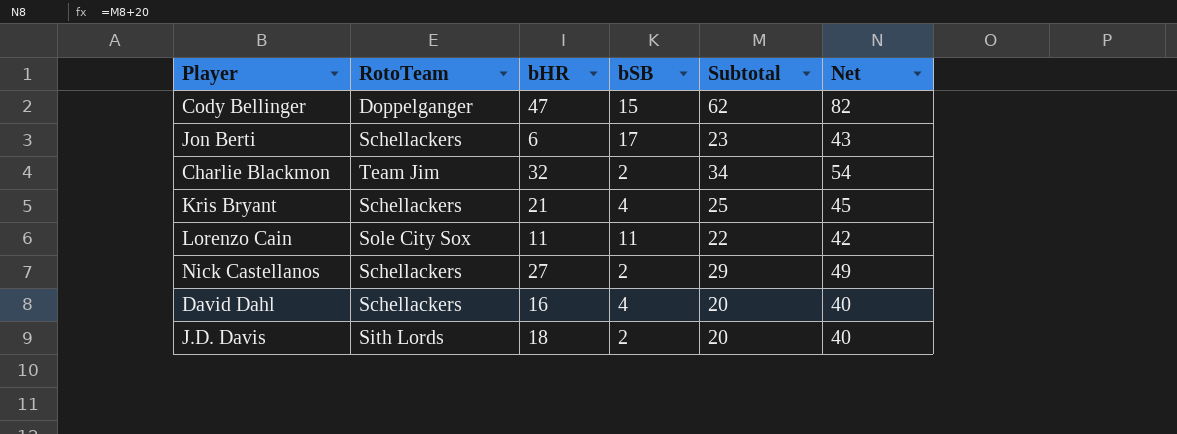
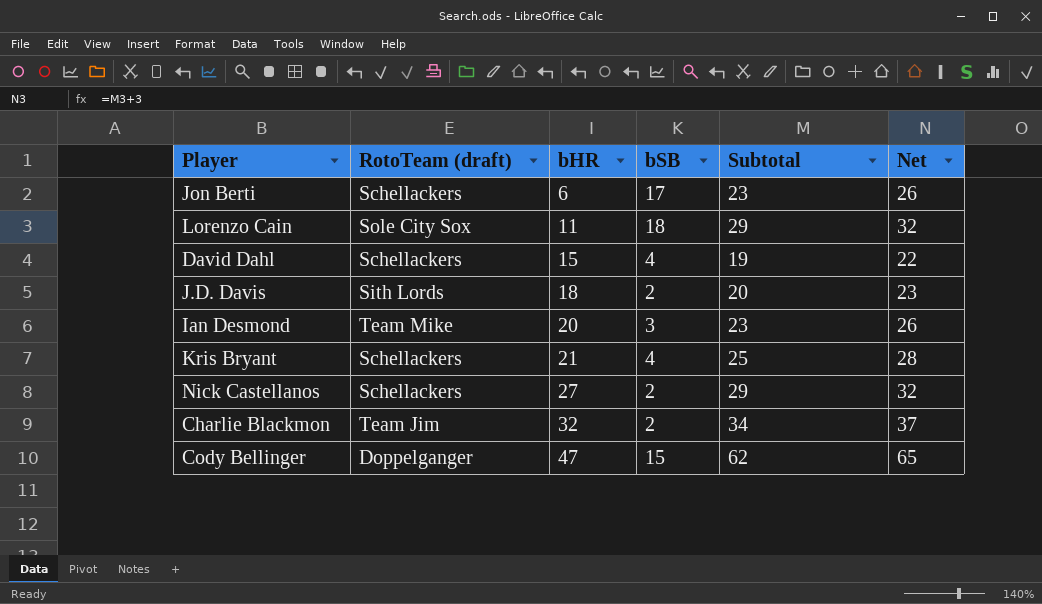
row order: none -> bHR ascending
column name: RotoTeam -> RotoTeam (draft)
column Net | formula: [Subtotal] + 20 -> [Subtotal] + 3
Lorenzo Cain | bSB: 11 -> 18
Lorenzo Cain | Subtotal: 22 -> 29
David Dahl | bHR: 16 -> 15
David Dahl | Subtotal: 20 -> 19
row Ian Desmond: none -> Team Mike | 20 | 3 | 23 | 26

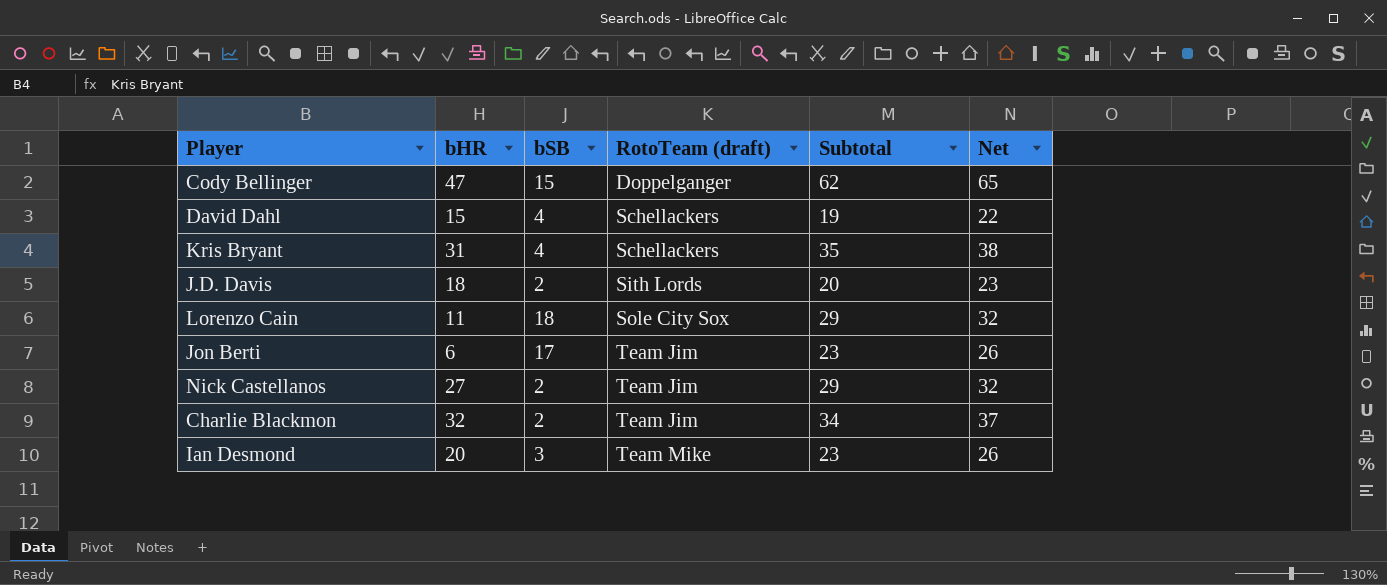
row order: bHR ascending -> RotoTeam (draft) ascending
column RotoTeam (draft) | position: 2 -> 4
Kris Bryant | bHR: 21 -> 31
Kris Bryant | Subtotal: 25 -> 35
Kris Bryant | Net: 28 -> 38
Jon Berti | RotoTeam (draft): Schellackers -> Team Jim
Nick Castellanos | RotoTeam (draft): Schellackers -> Team Jim

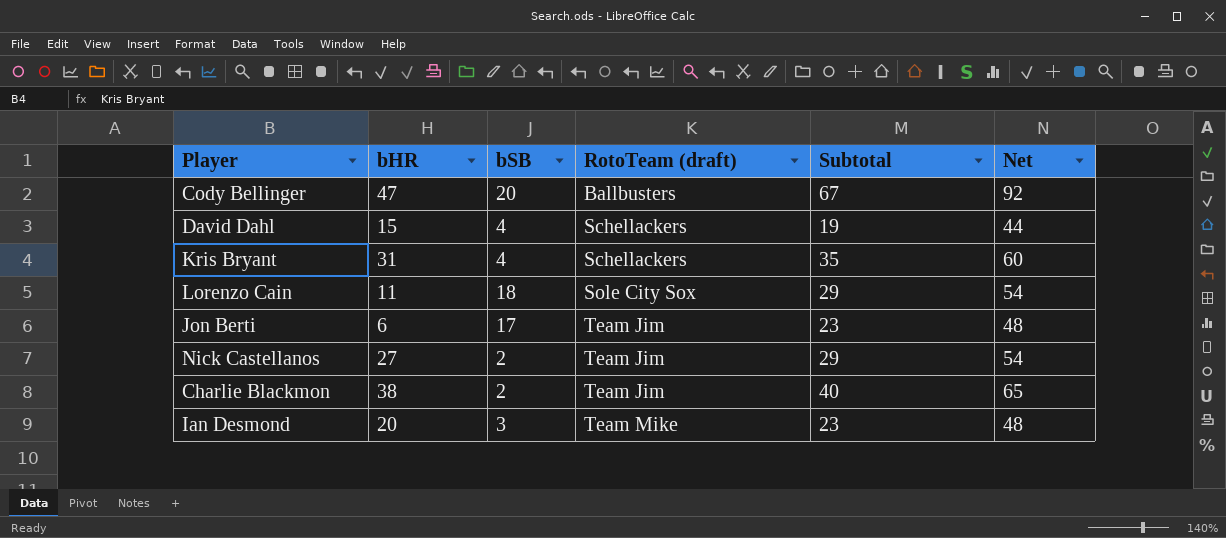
column Net | formula: [Subtotal] + 3 -> [Subtotal] + 25
row J.D. Davis: 18 | 2 | Sith Lords | 20 | 23 -> none
Cody Bellinger | bSB: 15 -> 20
Cody Bellinger | RotoTeam (draft): Doppelganger -> Ballbusters
Cody Bellinger | Subtotal: 62 -> 67
Charlie Blackmon | bHR: 32 -> 38
Charlie Blackmon | Subtotal: 34 -> 40

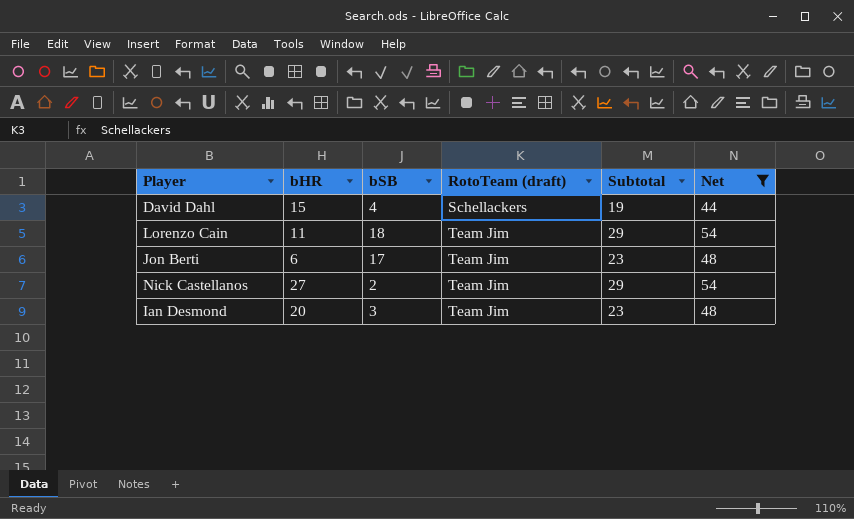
filter: none -> Net <= 54
Lorenzo Cain | RotoTeam (draft): Sole City Sox -> Team Jim
Ian Desmond | RotoTeam (draft): Team Mike -> Team Jim

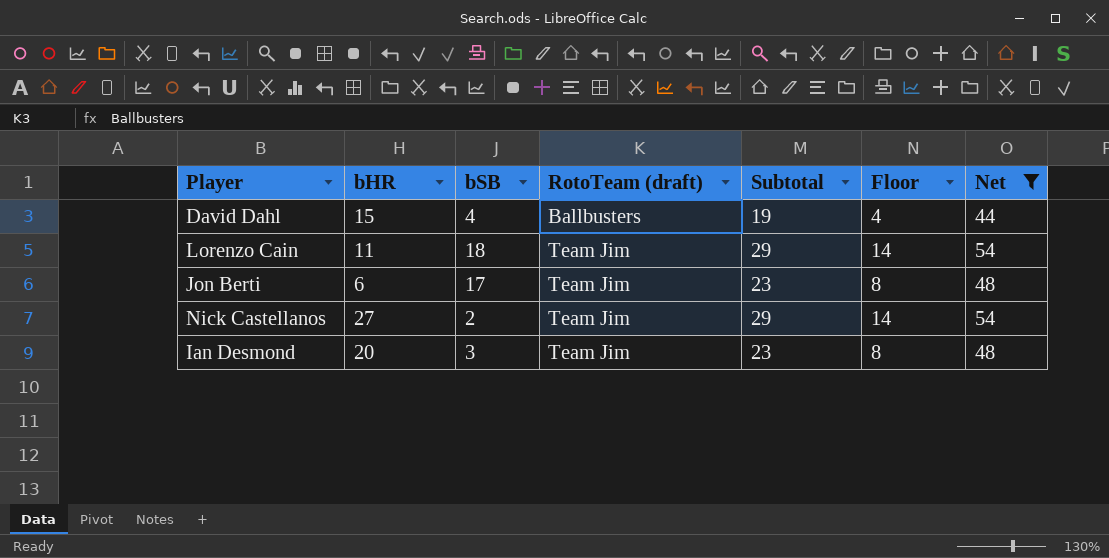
column Floor | formula: none -> [Subtotal] - 15
David Dahl | RotoTeam (draft): Schellackers -> Ballbusters

